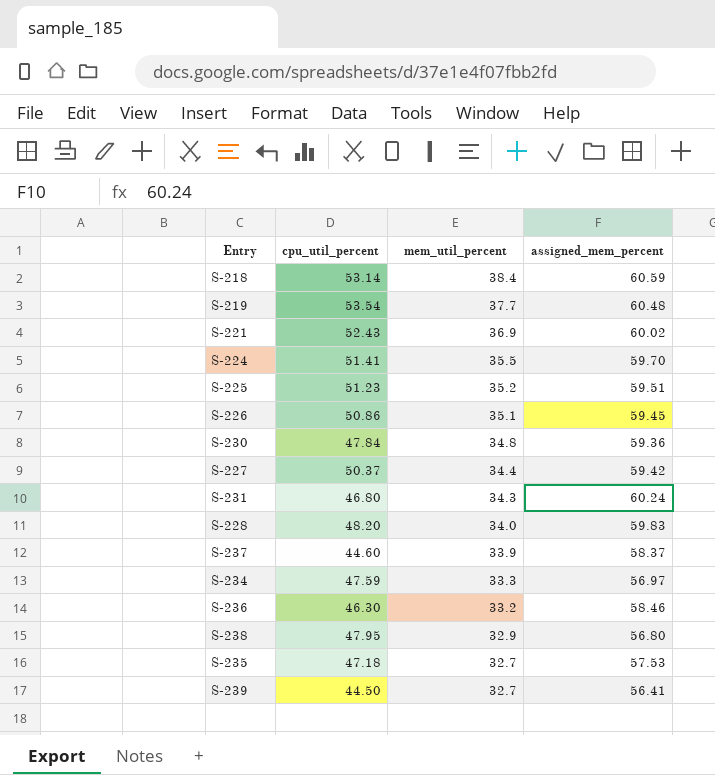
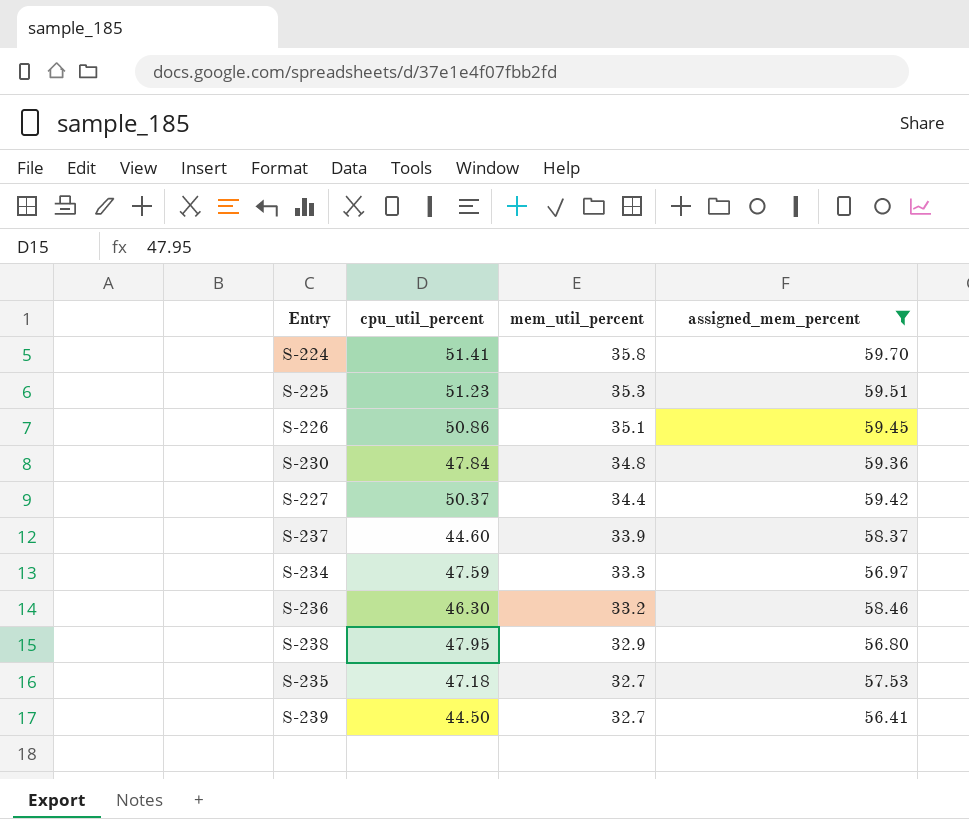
filter: none -> assigned_mem_percent <= 59.70
S-224 | mem_util_percent: 35.5 -> 35.8
S-225 | mem_util_percent: 35.2 -> 35.3

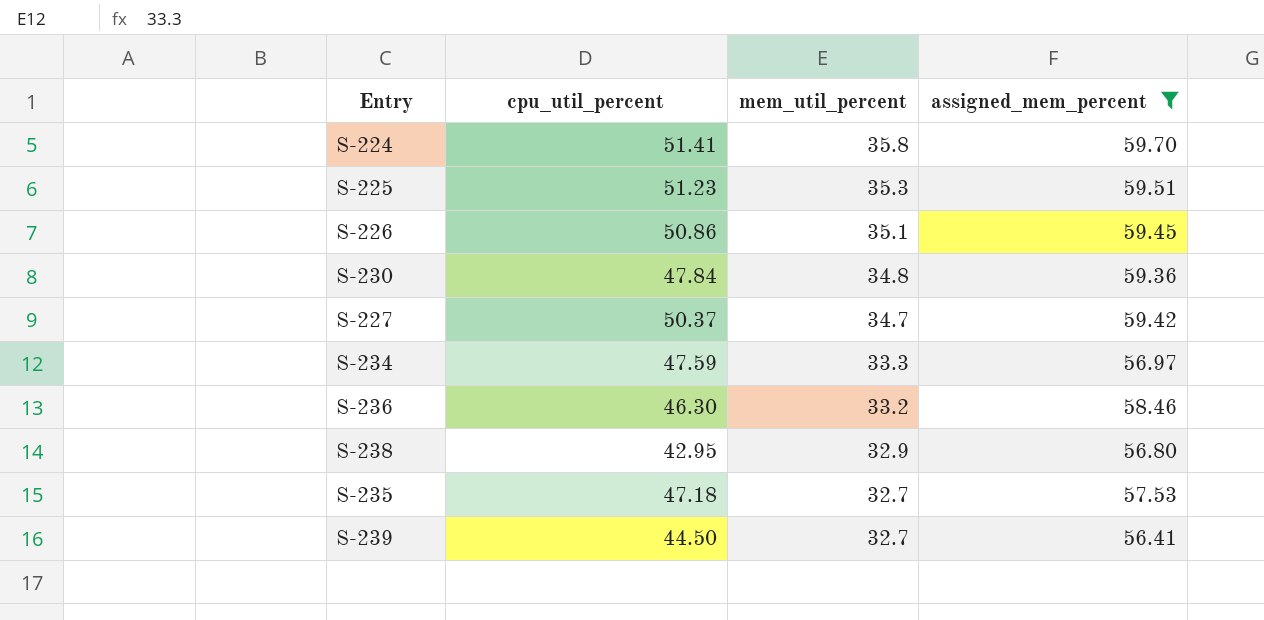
row S-237: 44.60 | 33.9 | 58.37 -> none
S-227 | mem_util_percent: 34.4 -> 34.7
S-238 | cpu_util_percent: 47.95 -> 42.95

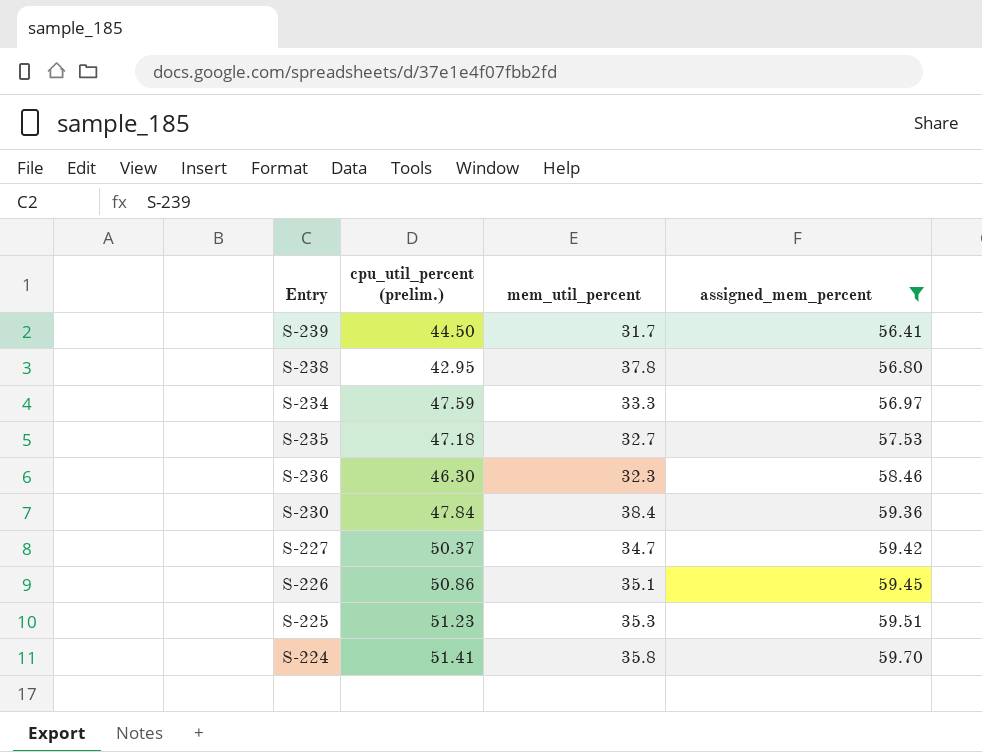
row order: mem_util_percent descending -> assigned_mem_percent ascending
column name: cpu_util_percent -> cpu_util_percent (prelim.)
S-239 | mem_util_percent: 32.7 -> 31.7
S-238 | mem_util_percent: 32.9 -> 37.8
S-236 | mem_util_percent: 33.2 -> 32.3
S-230 | mem_util_percent: 34.8 -> 38.4

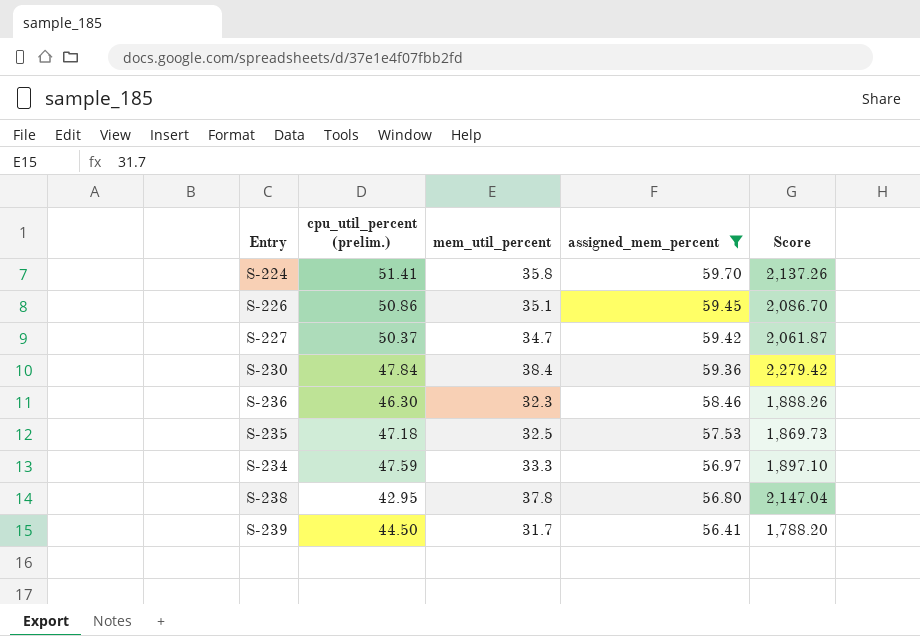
row order: assigned_mem_percent ascending -> assigned_mem_percent descending
column Score | formula: none -> [mem_util_percent] * [assigned_mem_percent]
row S-225: 51.23 | 35.3 | 59.51 -> none
S-235 | mem_util_percent: 32.7 -> 32.5

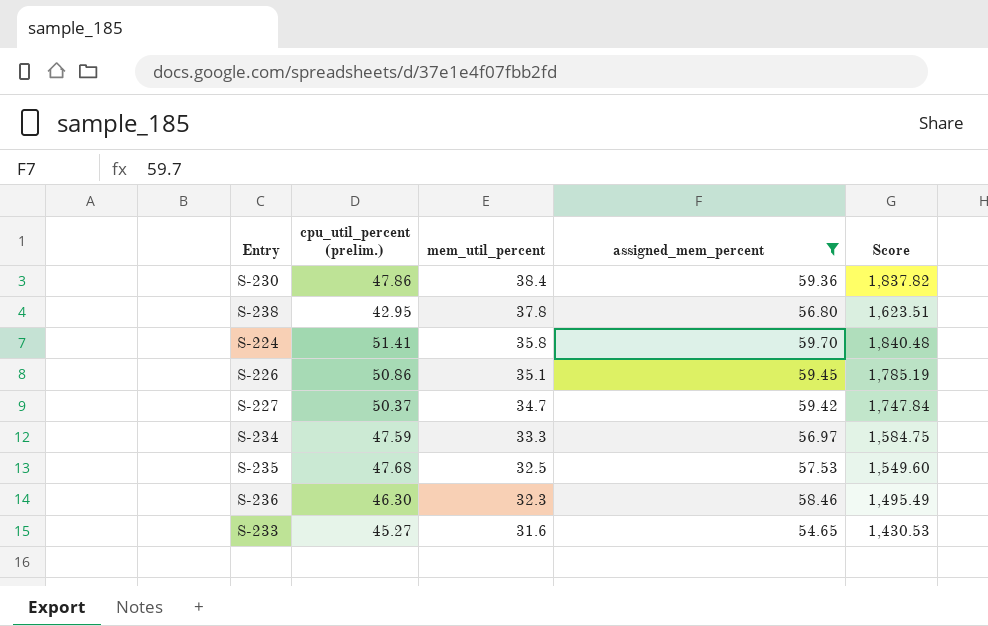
row order: assigned_mem_percent descending -> mem_util_percent descending
column Score | formula: [mem_util_percent] * [assigned_mem_percent] -> [cpu_util_percent (prelim.)] * [mem_util_percent]
row S-239: 44.50 | 31.7 | 56.41 | 1,788.20 -> none
S-230 | cpu_util_percent (prelim.): 47.84 -> 47.86
S-235 | cpu_util_percent (prelim.): 47.18 -> 47.68
row S-233: none -> 45.27 | 31.6 | 54.65 | 1,430.53

